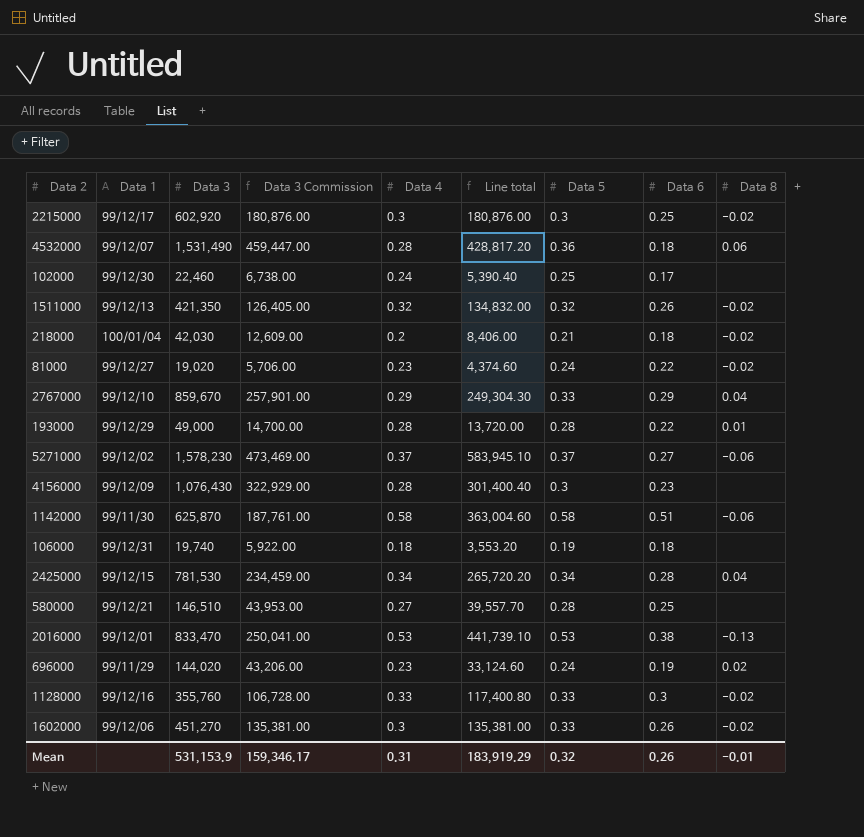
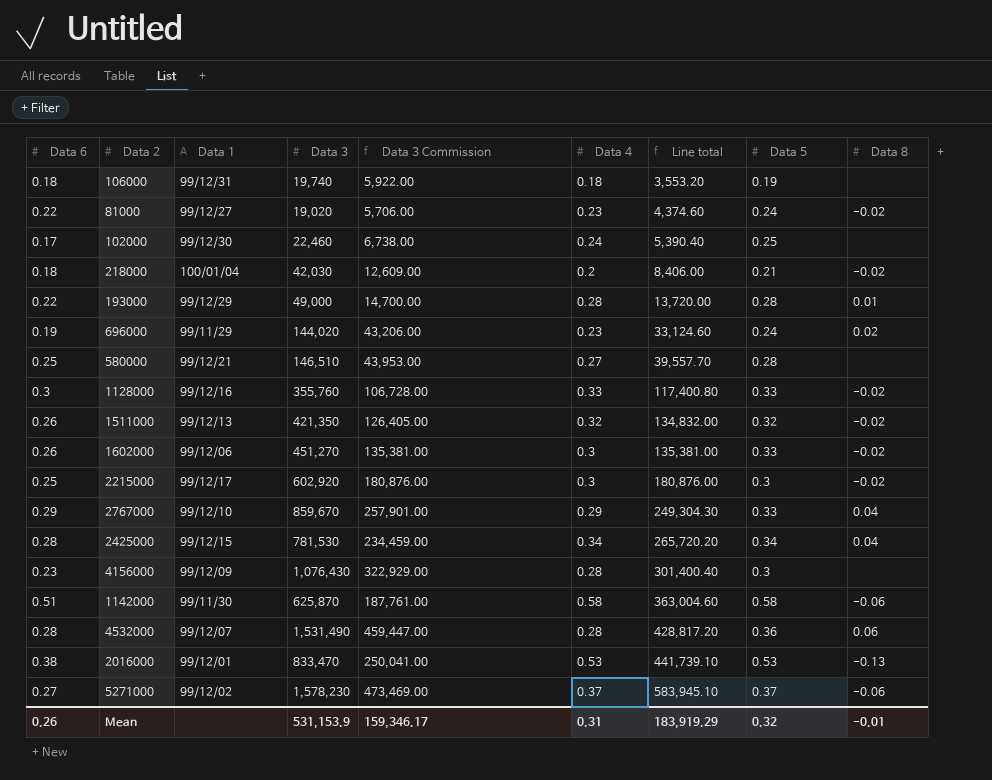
row order: none -> Line total ascending
column Data 6 | position: 8 -> 1
4532000 | Data 6: 0.18 -> 0.28

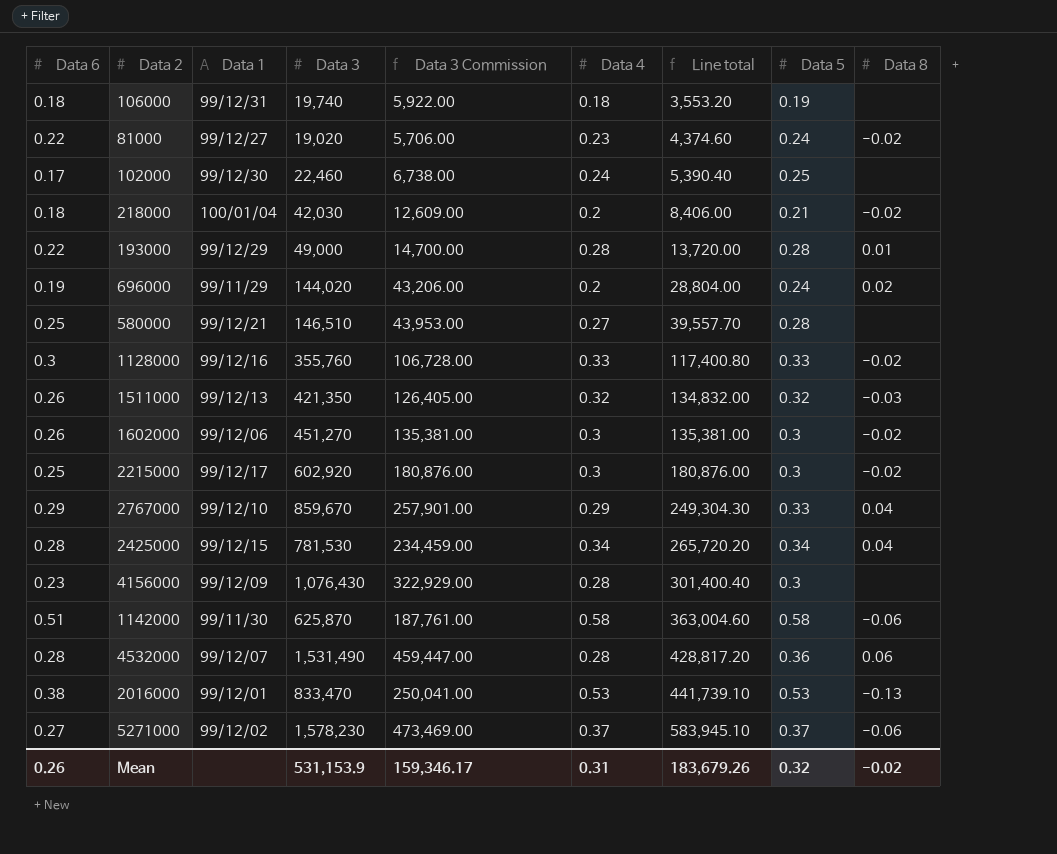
696000 | Data 4: 0.23 -> 0.2
696000 | Line total: 33,124.60 -> 28,804.00
1511000 | Data 8: -0.02 -> -0.03
1602000 | Data 5: 0.33 -> 0.3
Mean | Line total: 183,919.29 -> 183,679.26
Mean | Data 8: -0.01 -> -0.02

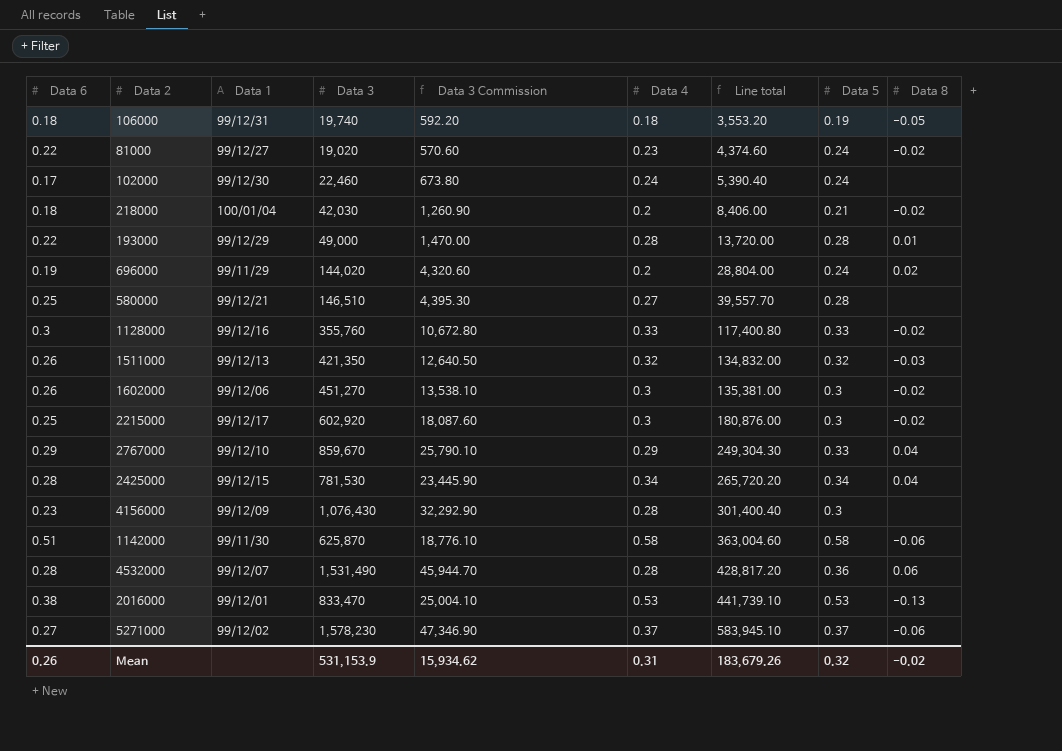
column Data 3 Commission | formula: [Data 3] * 0.3 -> [Data 3] * 0.03
106000 | Data 8: none -> -0.05
102000 | Data 5: 0.25 -> 0.24
Mean | Data 3 Commission: 159,346.17 -> 15,934.62

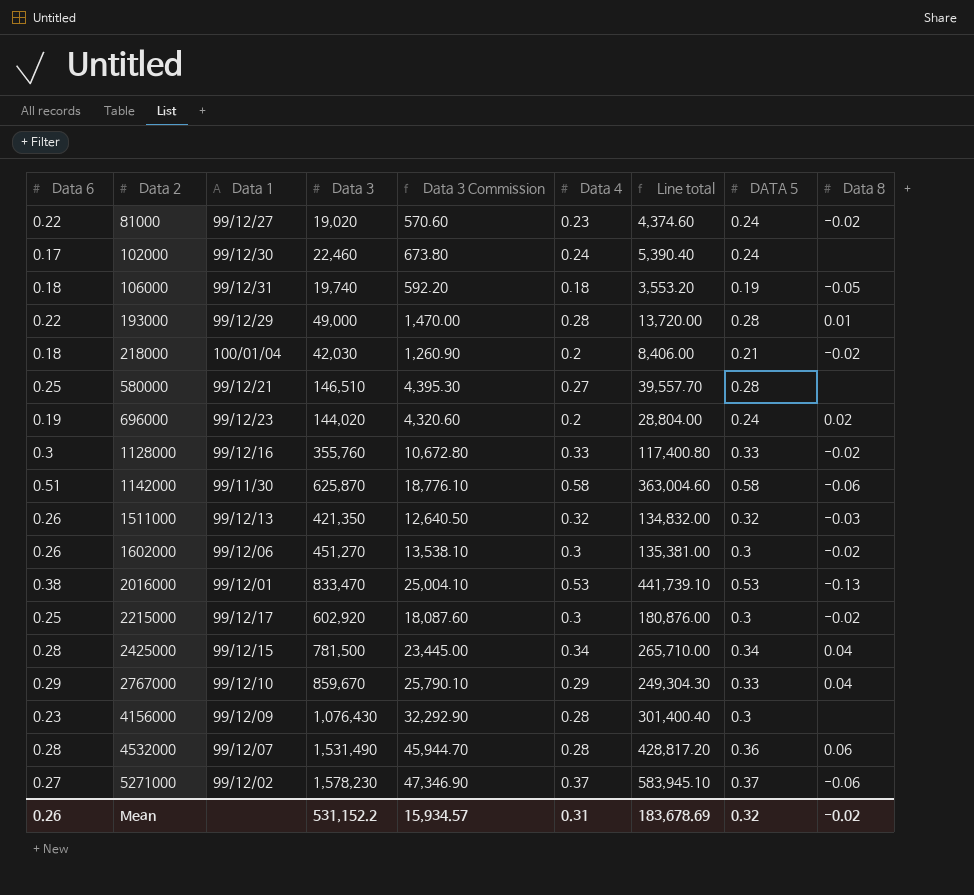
row order: Line total ascending -> Data 2 ascending
column name: Data 5 -> DATA 5
696000 | Data 1: 99/11/29 -> 99/12/23
2425000 | Data 3: 781,530 -> 781,500
2425000 | Data 3 Commission: 23,445.90 -> 23,445.00
2425000 | Line total: 265,720.20 -> 265,710.00
Mean | Data 3: 531,153.9 -> 531,152.2
Mean | Data 3 Commission: 15,934.62 -> 15,934.57
Mean | Line total: 183,679.26 -> 183,678.69

